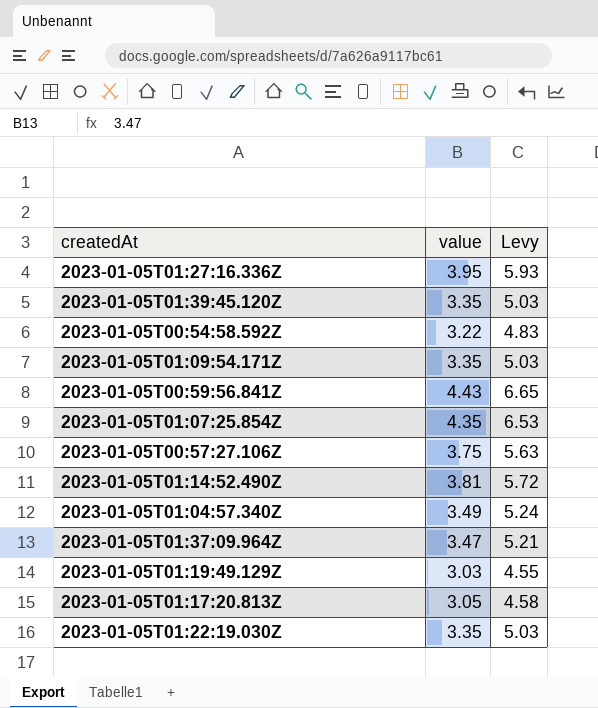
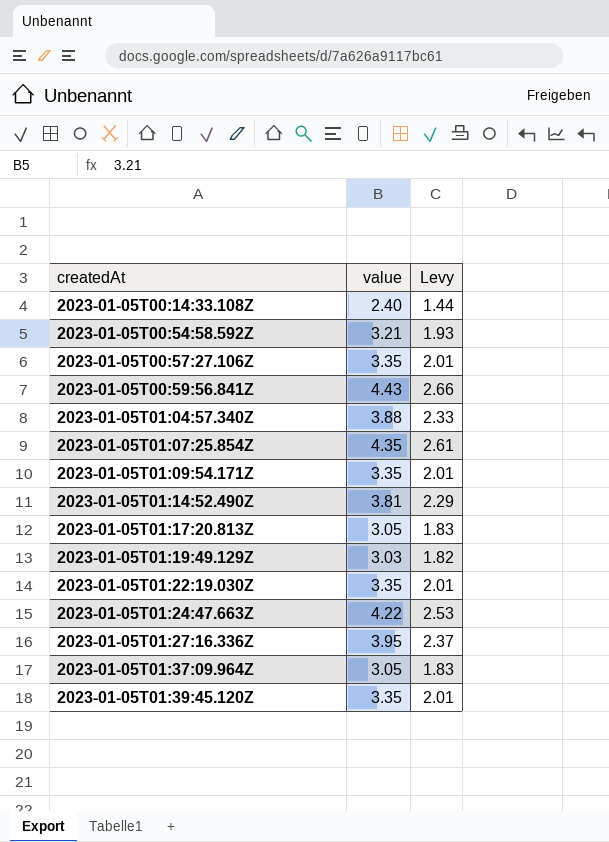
row order: none -> createdAt ascending
column Levy | formula: [value] * 1.5 -> [value] * 0.6
row 2023-01-05T00:14:33.108Z: none -> 2.40 | 1.44
2023-01-05T00:54:58.592Z | value: 3.22 -> 3.21
2023-01-05T00:57:27.106Z | value: 3.75 -> 3.35
2023-01-05T01:04:57.340Z | value: 3.49 -> 3.88
row 2023-01-05T01:24:47.663Z: none -> 4.22 | 2.53
2023-01-05T01:37:09.964Z | value: 3.47 -> 3.05

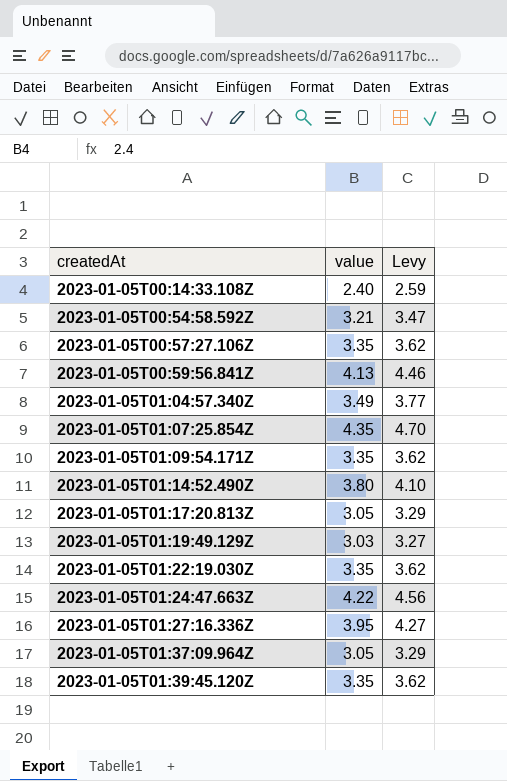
column Levy | formula: [value] * 0.6 -> [value] * 1.08
2023-01-05T00:59:56.841Z | value: 4.43 -> 4.13
2023-01-05T01:04:57.340Z | value: 3.88 -> 3.49
2023-01-05T01:14:52.490Z | value: 3.81 -> 3.80

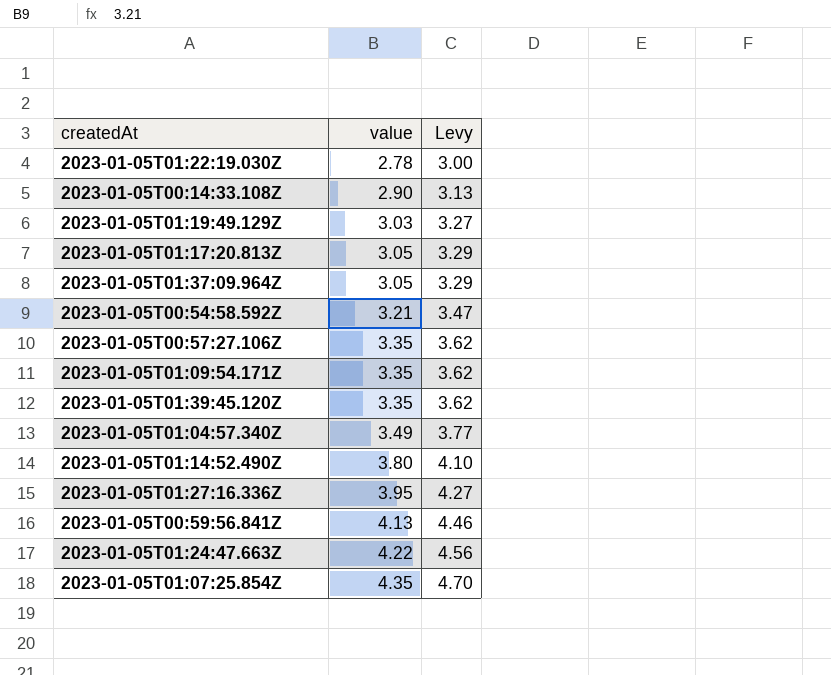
row order: createdAt ascending -> value ascending
2023-01-05T01:22:19.030Z | value: 3.35 -> 2.78
2023-01-05T01:22:19.030Z | Levy: 3.62 -> 3.00
2023-01-05T00:14:33.108Z | value: 2.40 -> 2.90
2023-01-05T00:14:33.108Z | Levy: 2.59 -> 3.13

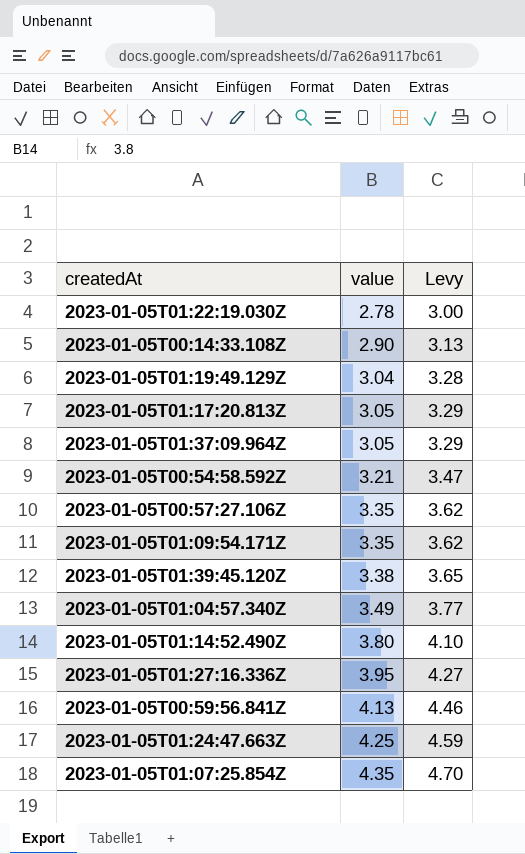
2023-01-05T01:19:49.129Z | value: 3.03 -> 3.04
2023-01-05T01:19:49.129Z | Levy: 3.27 -> 3.28
2023-01-05T01:39:45.120Z | value: 3.35 -> 3.38
2023-01-05T01:39:45.120Z | Levy: 3.62 -> 3.65
2023-01-05T01:24:47.663Z | value: 4.22 -> 4.25
2023-01-05T01:24:47.663Z | Levy: 4.56 -> 4.59

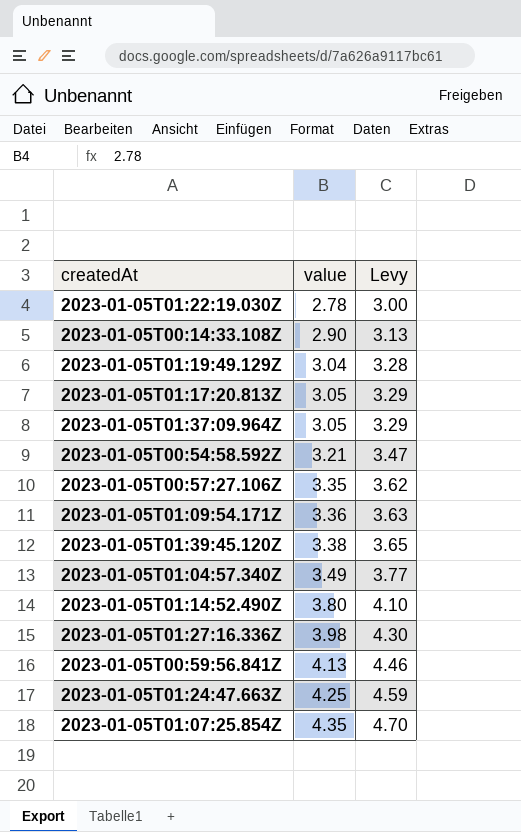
2023-01-05T01:09:54.171Z | value: 3.35 -> 3.36
2023-01-05T01:09:54.171Z | Levy: 3.62 -> 3.63
2023-01-05T01:27:16.336Z | value: 3.95 -> 3.98
2023-01-05T01:27:16.336Z | Levy: 4.27 -> 4.30

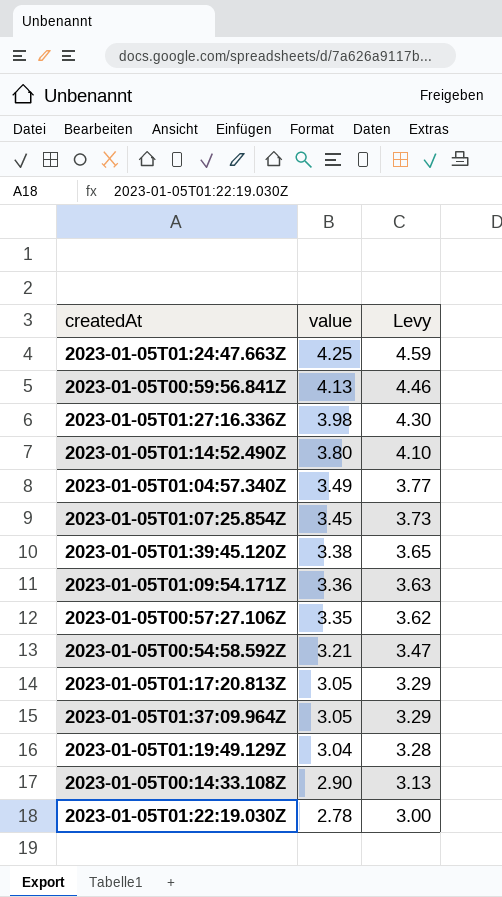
row order: value ascending -> value descending
2023-01-05T01:07:25.854Z | value: 4.35 -> 3.45
2023-01-05T01:07:25.854Z | Levy: 4.70 -> 3.73

